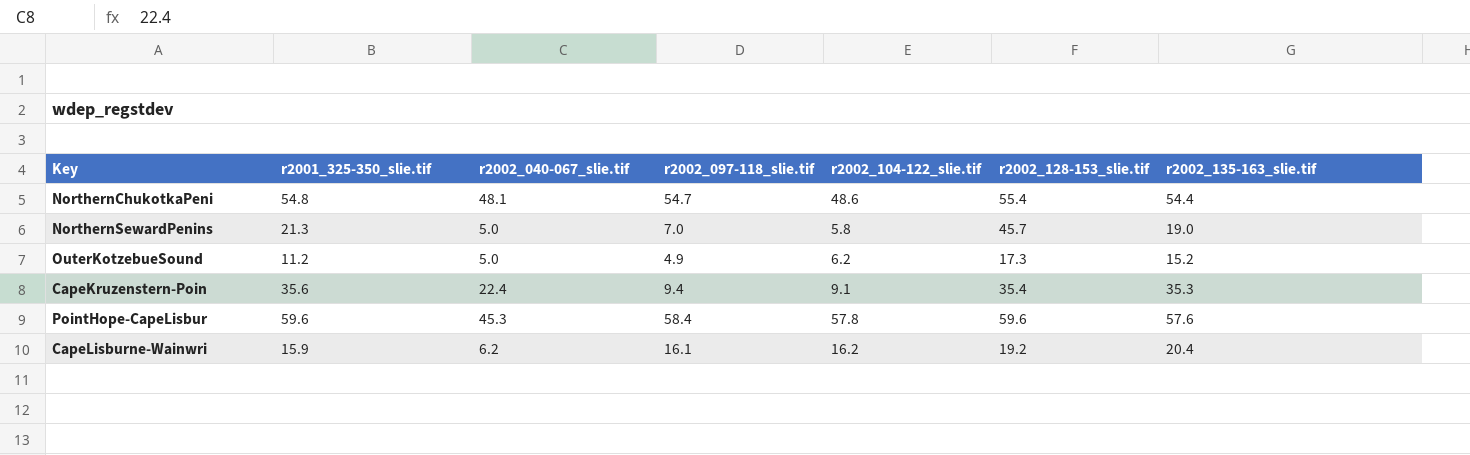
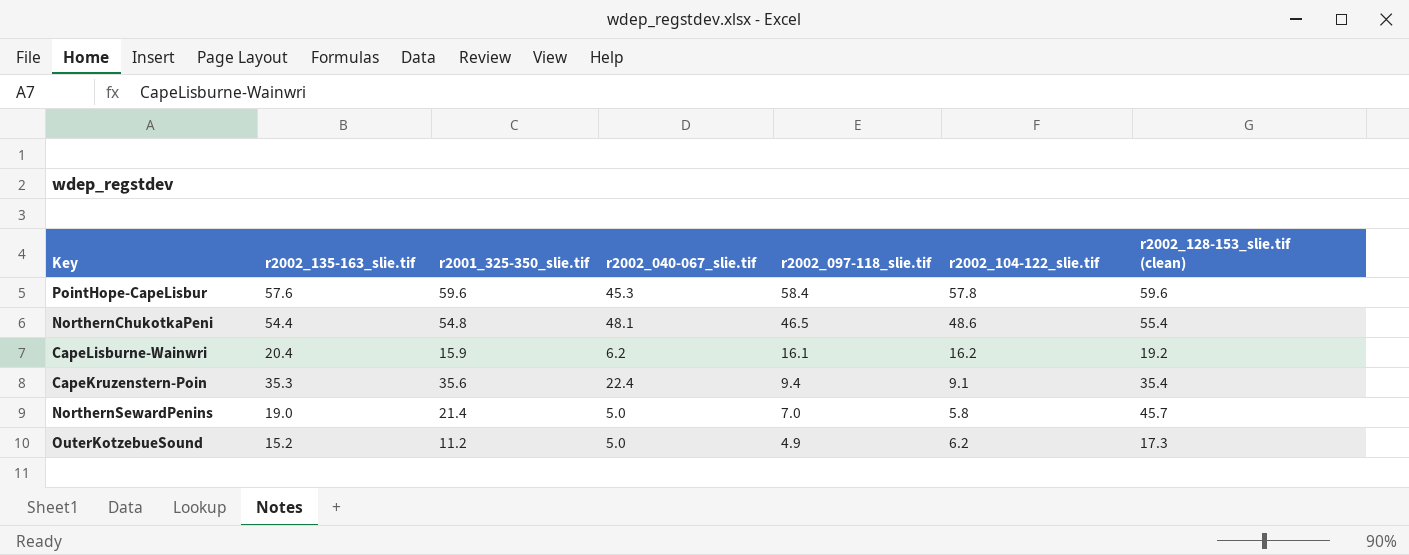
row order: none -> r2002_097-118_slie.tif descending
column r2002_135-163_slie.tif | position: 7 -> 2
column name: r2002_128-153_slie.tif -> r2002_128-153_slie.tif (clean)
NorthernChukotkaPeni | r2002_097-118_slie.tif: 54.7 -> 46.5
NorthernSewardPenins | r2001_325-350_slie.tif: 21.3 -> 21.4

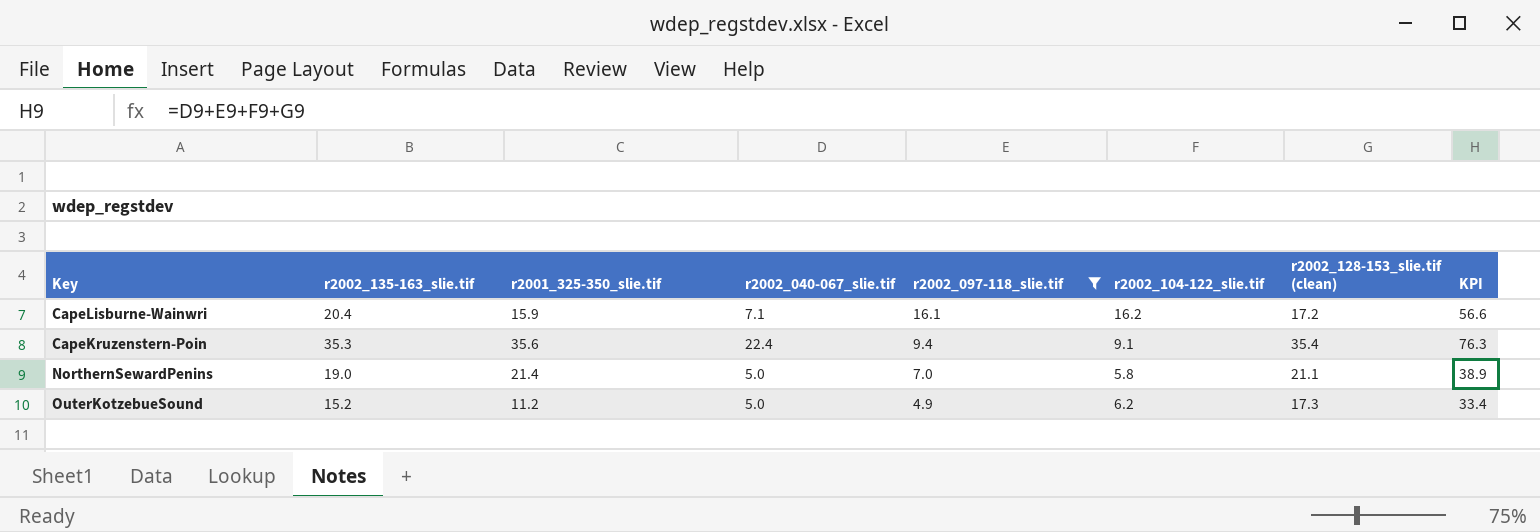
filter: none -> r2002_097-118_slie.tif <= 16.1
column KPI | formula: none -> [r2002_040-067_slie.tif] + [r2002_097-118_slie.tif] + [r2002_104-122_slie.tif] + [r2002_128-153_slie.tif (clean)]
CapeLisburne-Wainwri | r2002_040-067_slie.tif: 6.2 -> 7.1
CapeLisburne-Wainwri | r2002_128-153_slie.tif (clean): 19.2 -> 17.2
NorthernSewardPenins | r2002_128-153_slie.tif (clean): 45.7 -> 21.1

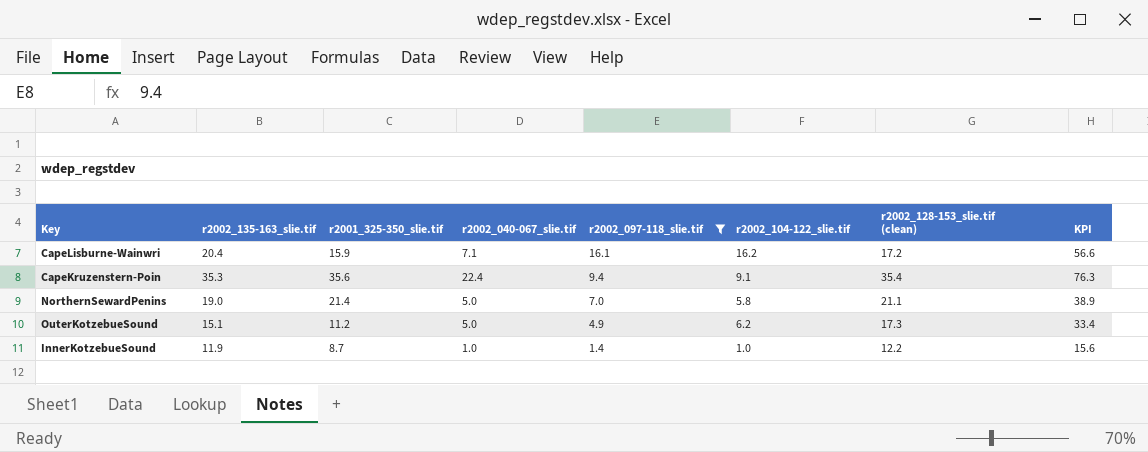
OuterKotzebueSound | r2002_135-163_slie.tif: 15.2 -> 15.1
row InnerKotzebueSound: none -> 11.9 | 8.7 | 1.0 | 1.4 | 1.0 | 12.2 | 15.6

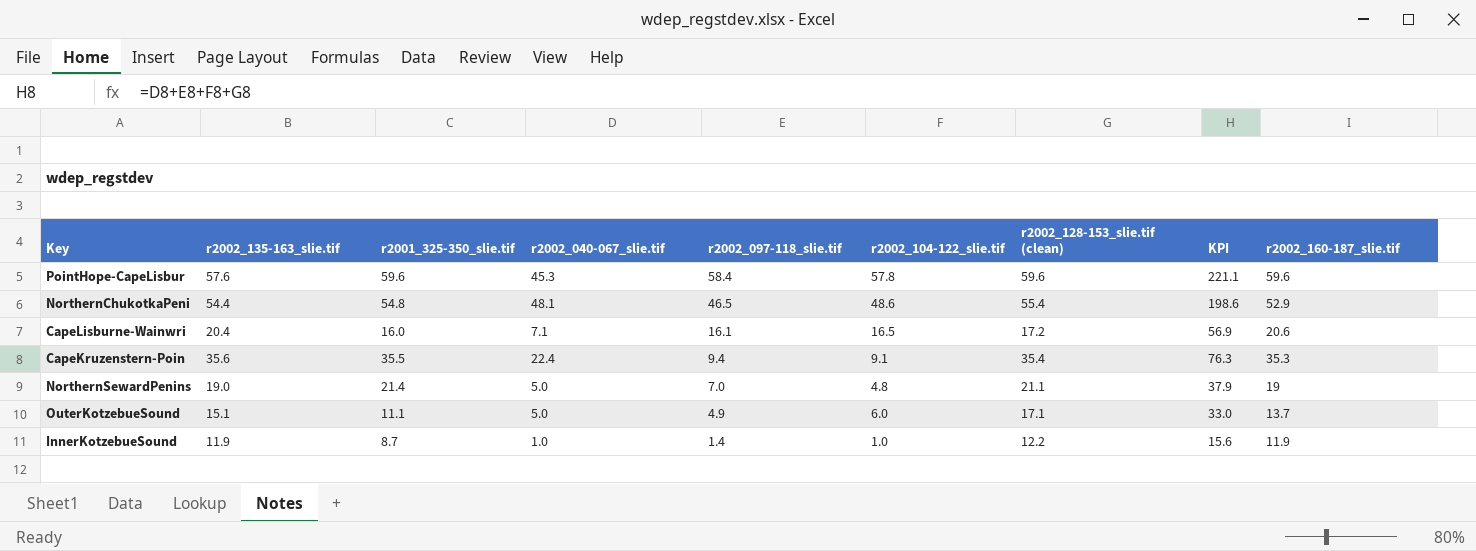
filter: r2002_097-118_slie.tif <= 16.1 -> none
column r2002_160-187_slie.tif | position: none -> 9
CapeLisburne-Wainwri | r2001_325-350_slie.tif: 15.9 -> 16.0
CapeLisburne-Wainwri | r2002_104-122_slie.tif: 16.2 -> 16.5
CapeLisburne-Wainwri | KPI: 56.6 -> 56.9
CapeKruzenstern-Poin | r2002_135-163_slie.tif: 35.3 -> 35.6
CapeKruzenstern-Poin | r2001_325-350_slie.tif: 35.6 -> 35.5
NorthernSewardPenins | r2002_104-122_slie.tif: 5.8 -> 4.8
NorthernSewardPenins | KPI: 38.9 -> 37.9
OuterKotzebueSound | r2001_325-350_slie.tif: 11.2 -> 11.1
OuterKotzebueSound | r2002_104-122_slie.tif: 6.2 -> 6.0
OuterKotzebueSound | r2002_128-153_slie.tif (clean): 17.3 -> 17.1
OuterKotzebueSound | KPI: 33.4 -> 33.0

